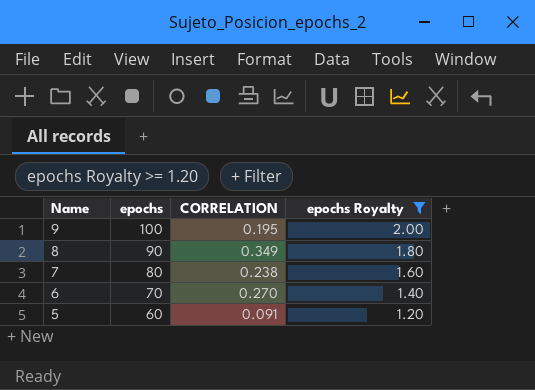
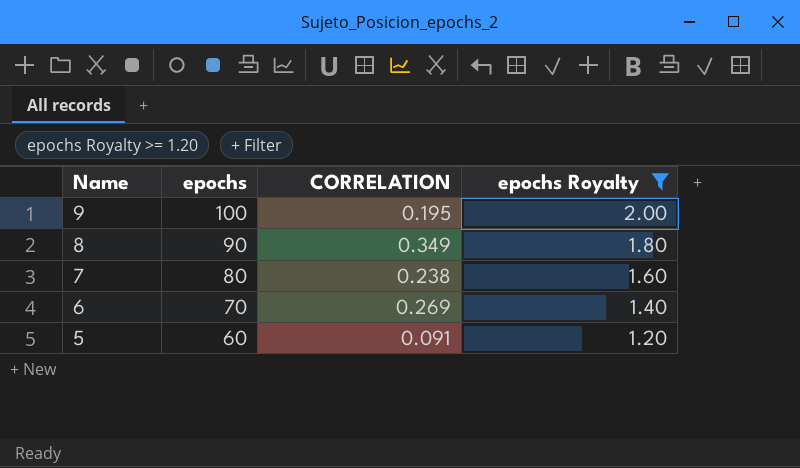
6 | CORRELATION: 0.270 -> 0.269

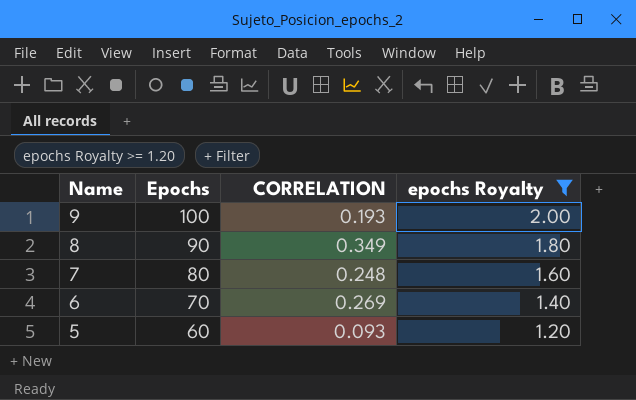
column name: epochs -> Epochs
9 | CORRELATION: 0.195 -> 0.193
7 | CORRELATION: 0.238 -> 0.248
5 | CORRELATION: 0.091 -> 0.093

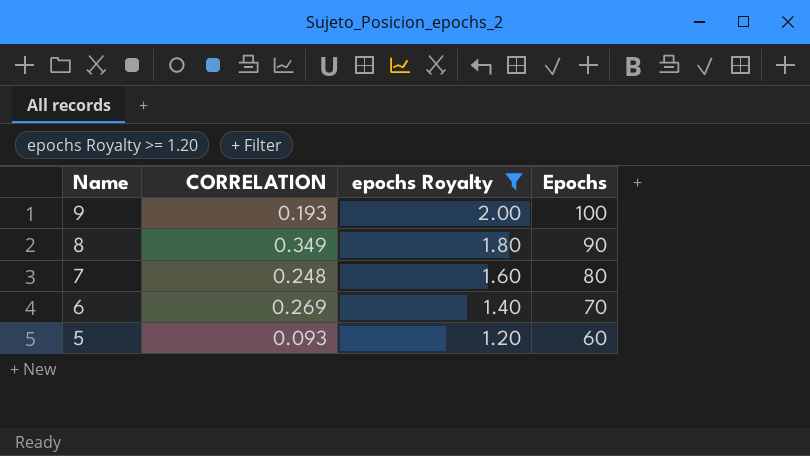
column Epochs | position: 2 -> 4

